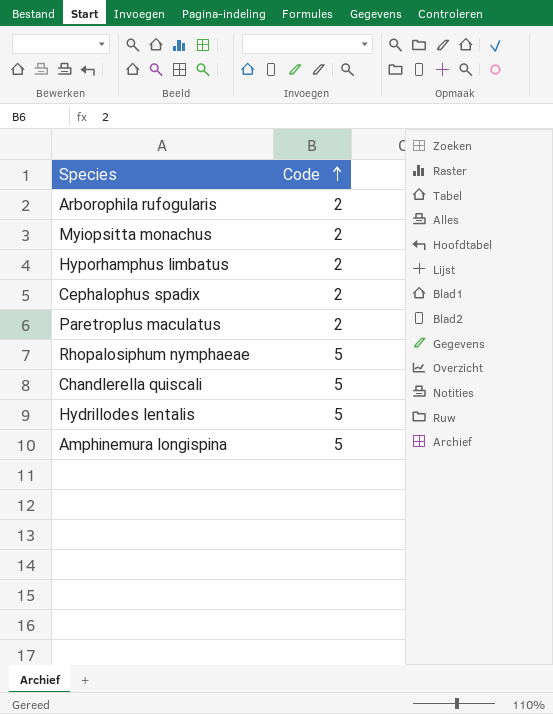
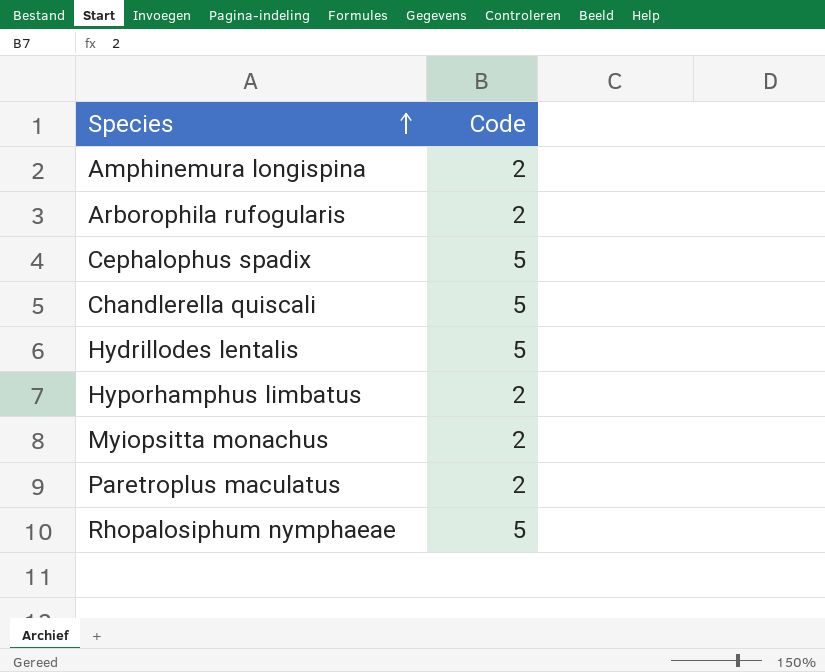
row order: Code ascending -> Species ascending
Amphinemura longispina | Code: 5 -> 2
Cephalophus spadix | Code: 2 -> 5

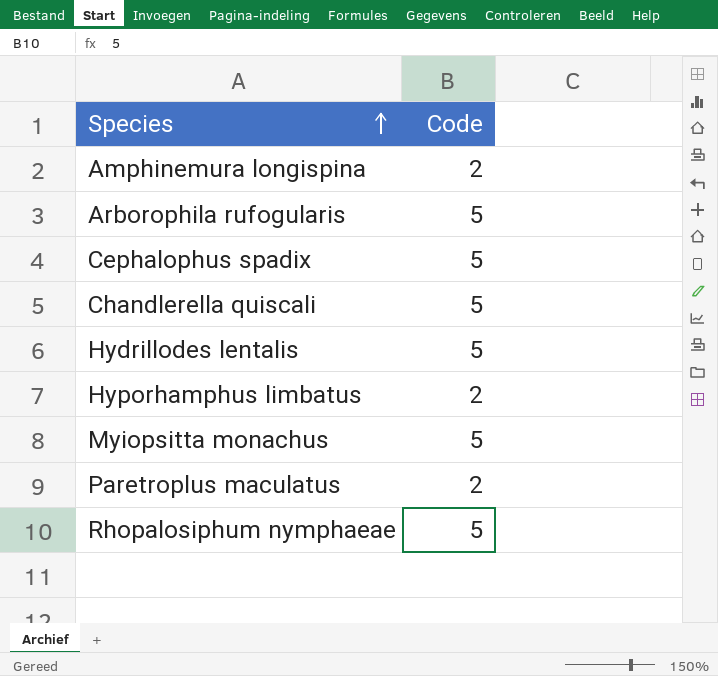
Arborophila rufogularis | Code: 2 -> 5
Myiopsitta monachus | Code: 2 -> 5

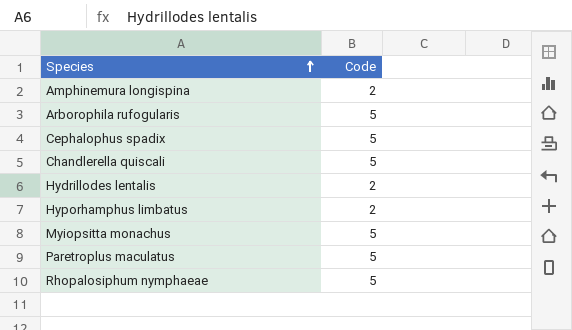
Hydrillodes lentalis | Code: 5 -> 2
Paretroplus maculatus | Code: 2 -> 5

